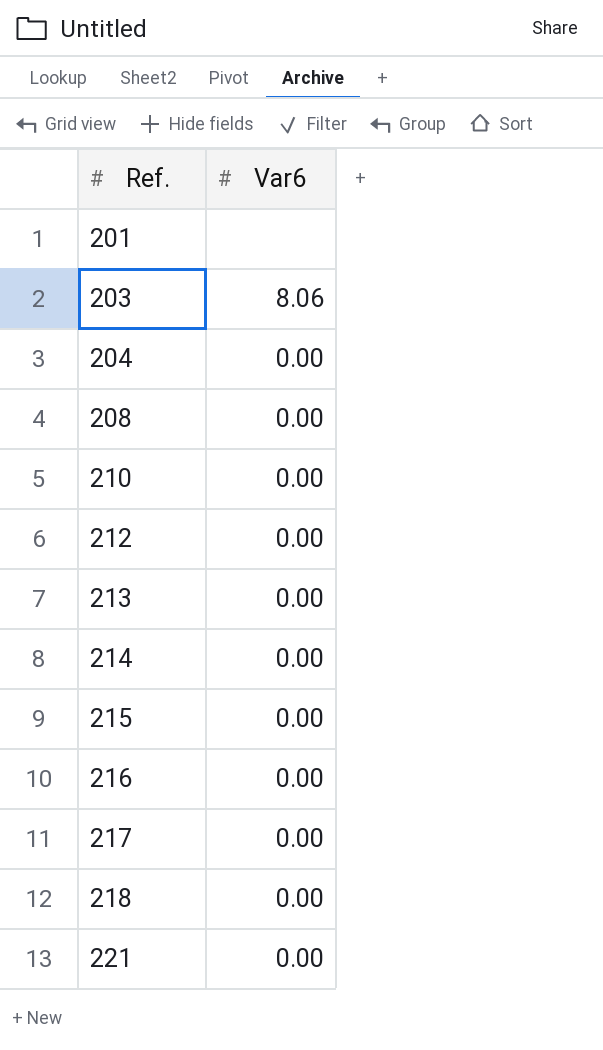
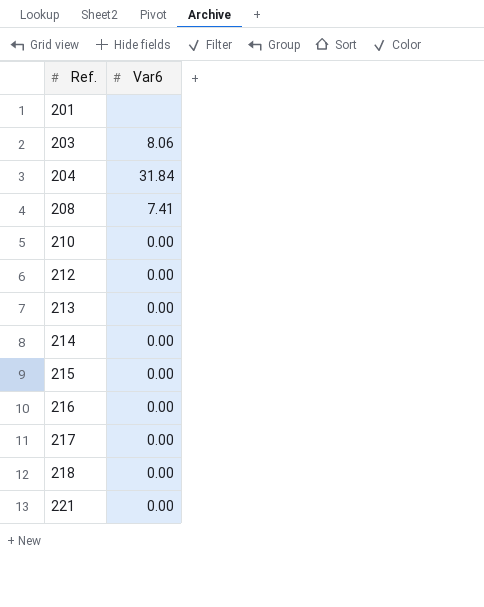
204 | Var6: 0.00 -> 31.84
208 | Var6: 0.00 -> 7.41

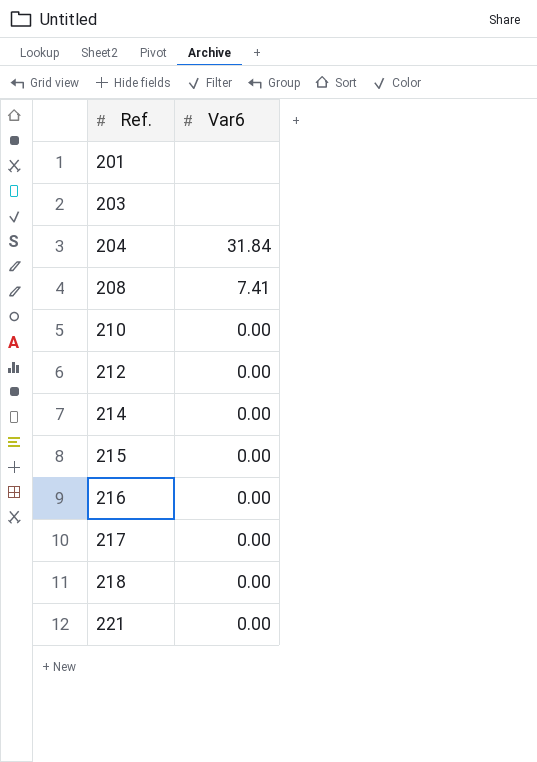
row 213: 0.00 -> none
203 | Var6: 8.06 -> none

